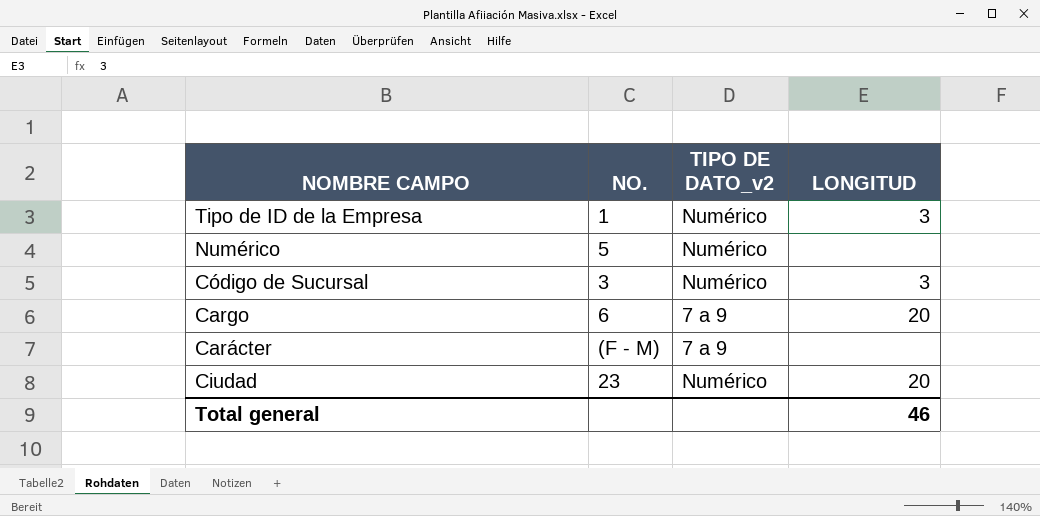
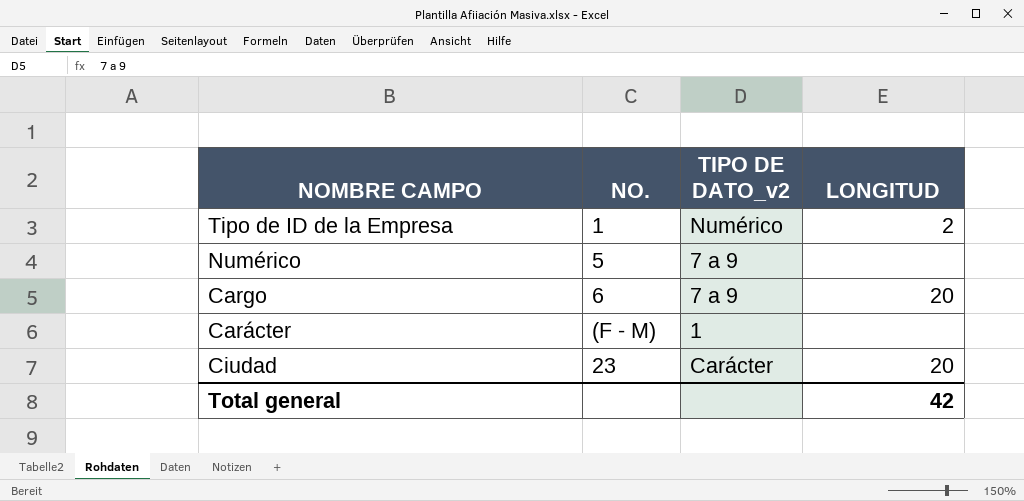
row Código de Sucursal: 3 | Numérico | 3 -> none
Tipo de ID de la Empresa | LONGITUD: 3 -> 2
Numérico | TIPO DE DATO_v2: Numérico -> 7 a 9
Carácter | TIPO DE DATO_v2: 7 a 9 -> 1
Ciudad | TIPO DE DATO_v2: Numérico -> Carácter
Total general | LONGITUD: 46 -> 42

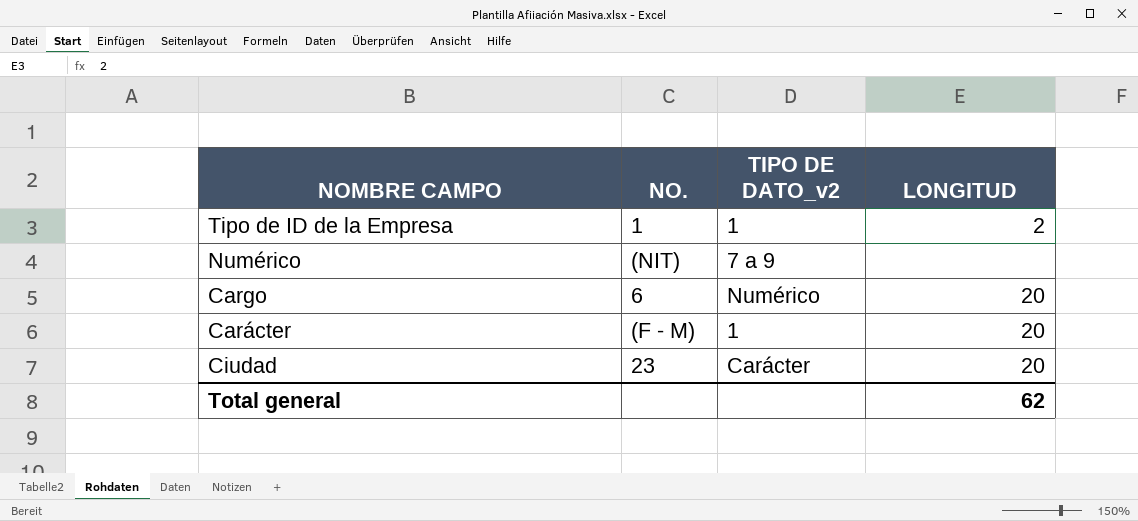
Tipo de ID de la Empresa | TIPO DE DATO_v2: Numérico -> 1
Numérico | NO.: 5 -> (NIT)
Cargo | TIPO DE DATO_v2: 7 a 9 -> Numérico
Carácter | LONGITUD: none -> 20
Total general | LONGITUD: 42 -> 62

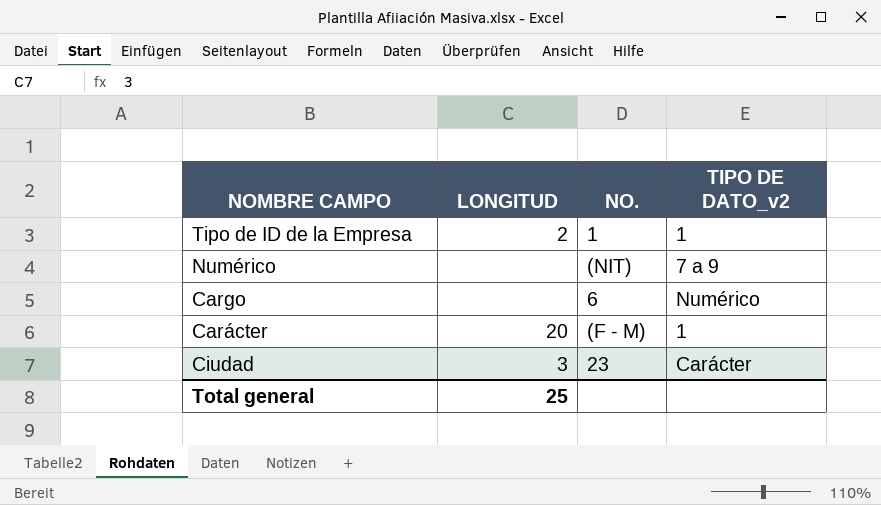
column LONGITUD | position: 4 -> 2
Cargo | LONGITUD: 20 -> none
Ciudad | LONGITUD: 20 -> 3
Total general | LONGITUD: 62 -> 25

